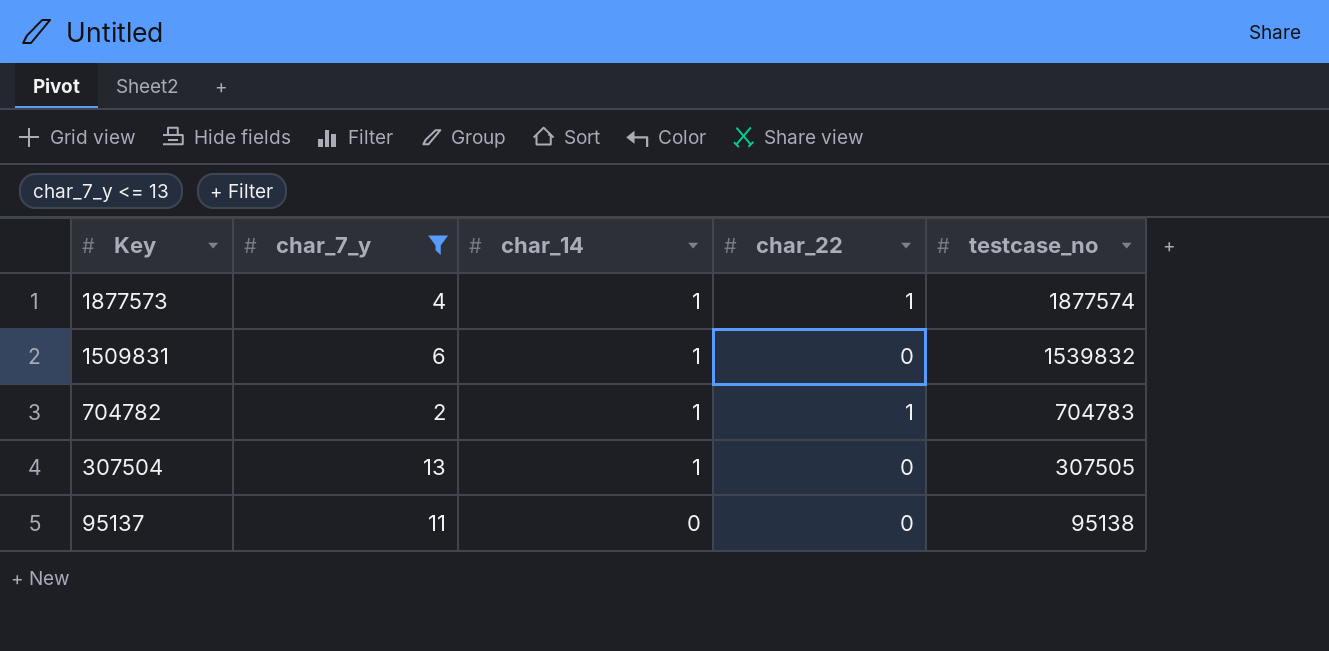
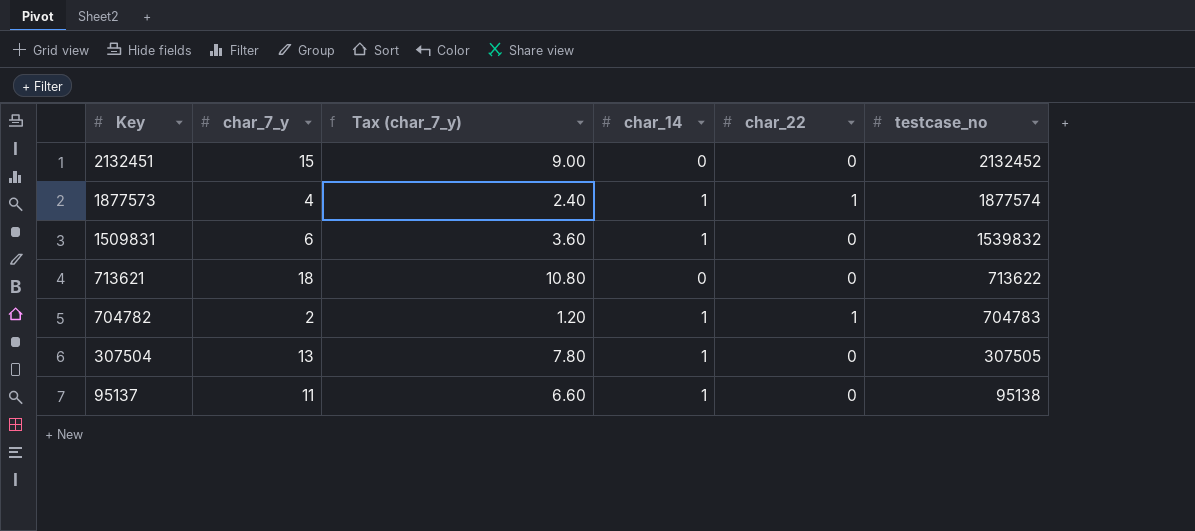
filter: char_7_y <= 13 -> none
column Tax (char_7_y) | formula: none -> [char_7_y] * 0.6
95137 | char_14: 0 -> 1

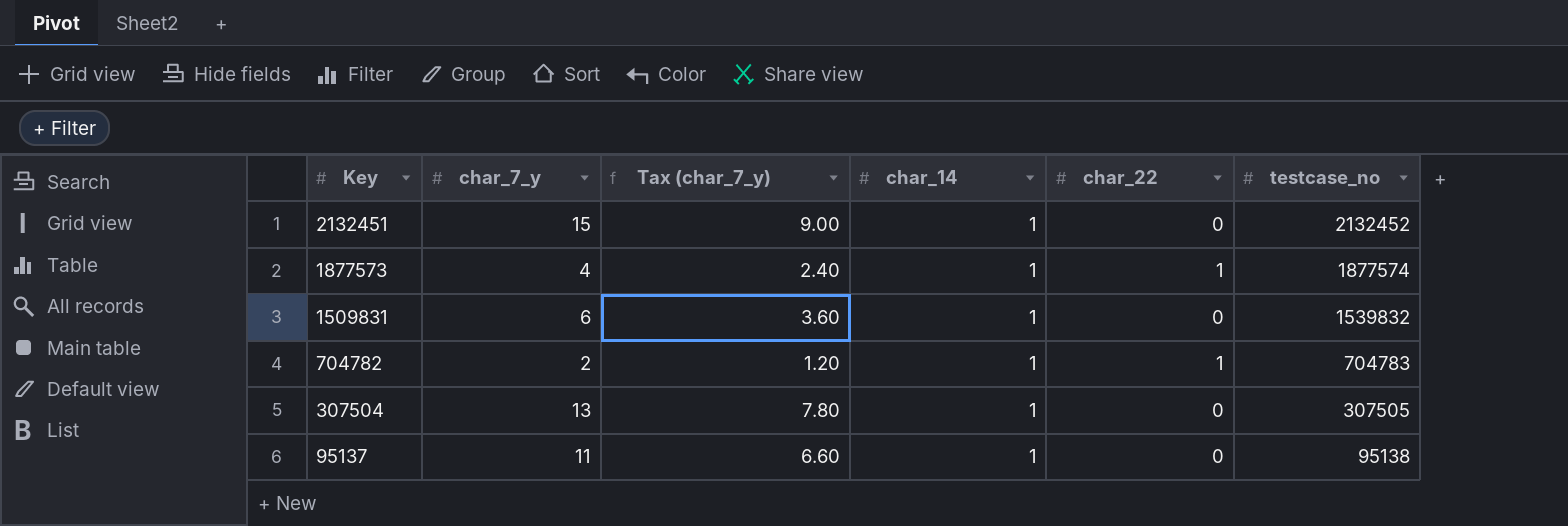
row 713621: 18 | 10.80 | 0 | 0 | 713622 -> none
2132451 | char_14: 0 -> 1

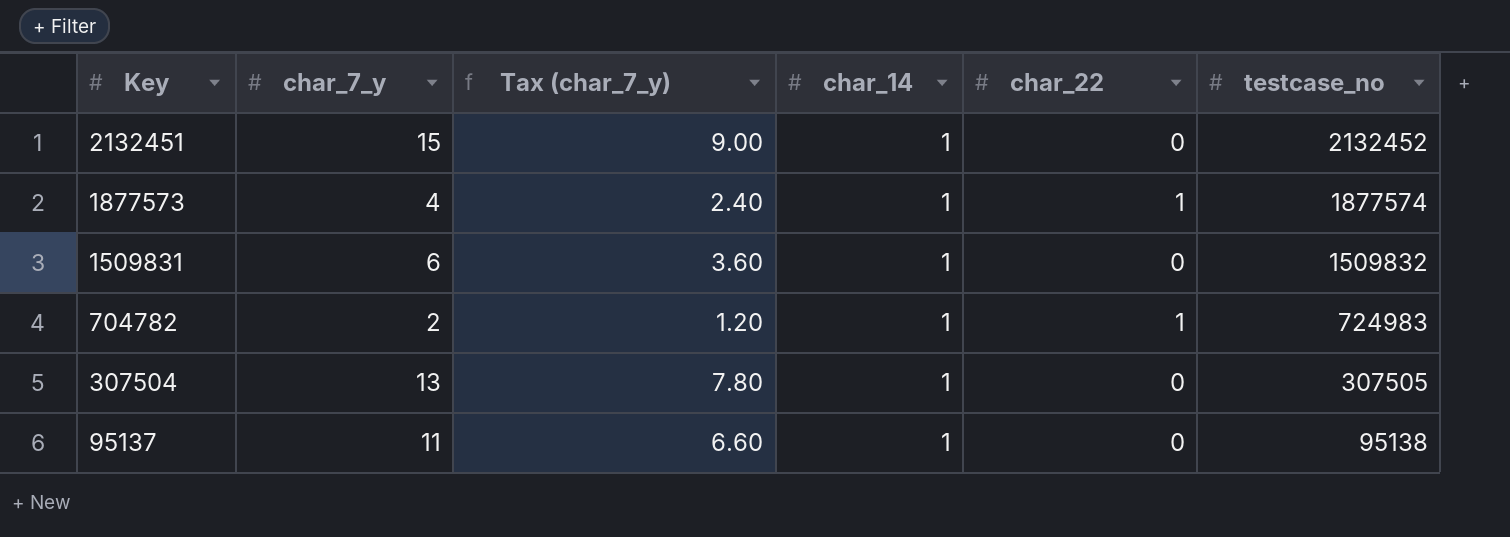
1509831 | testcase_no: 1539832 -> 1509832
704782 | testcase_no: 704783 -> 724983

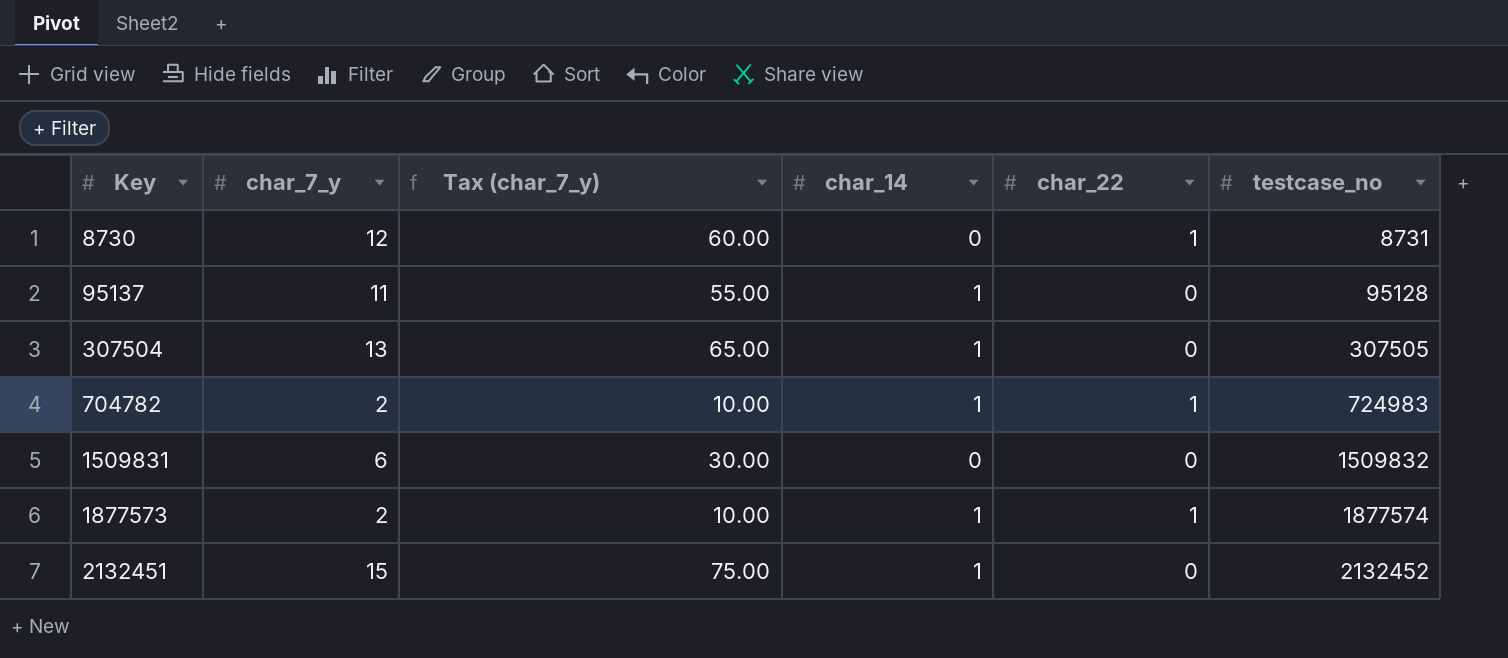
row order: Key descending -> Key ascending
column Tax (char_7_y) | formula: [char_7_y] * 0.6 -> [char_7_y] * 5
row 8730: none -> 12 | 60.00 | 0 | 1 | 8731
95137 | testcase_no: 95138 -> 95128
1509831 | char_14: 1 -> 0
1877573 | char_7_y: 4 -> 2

